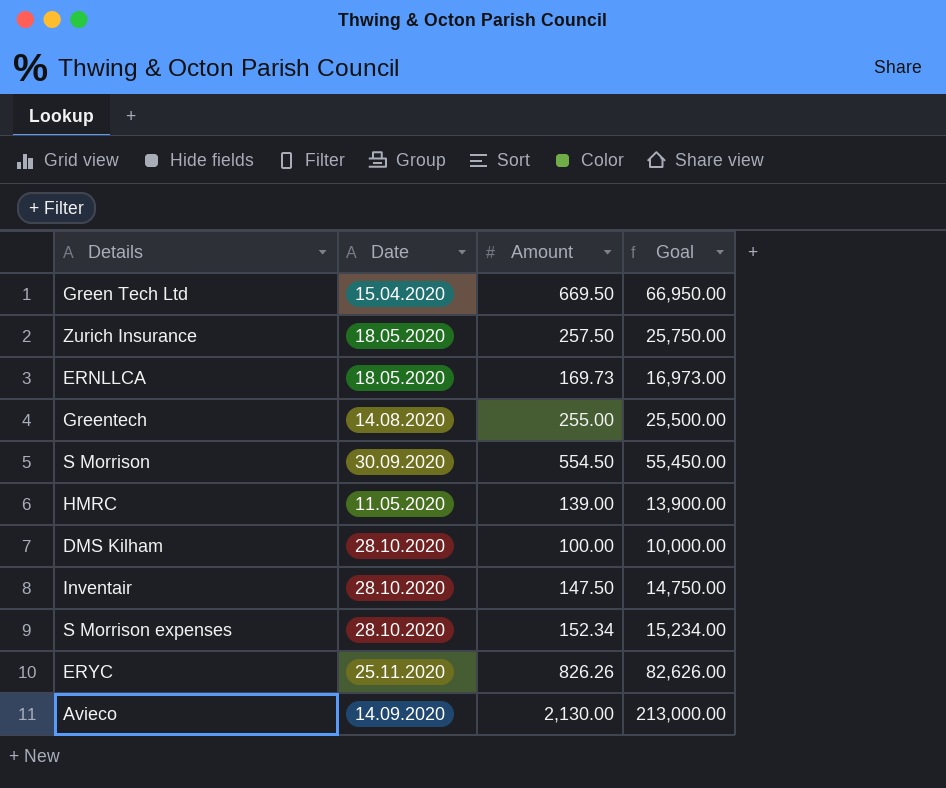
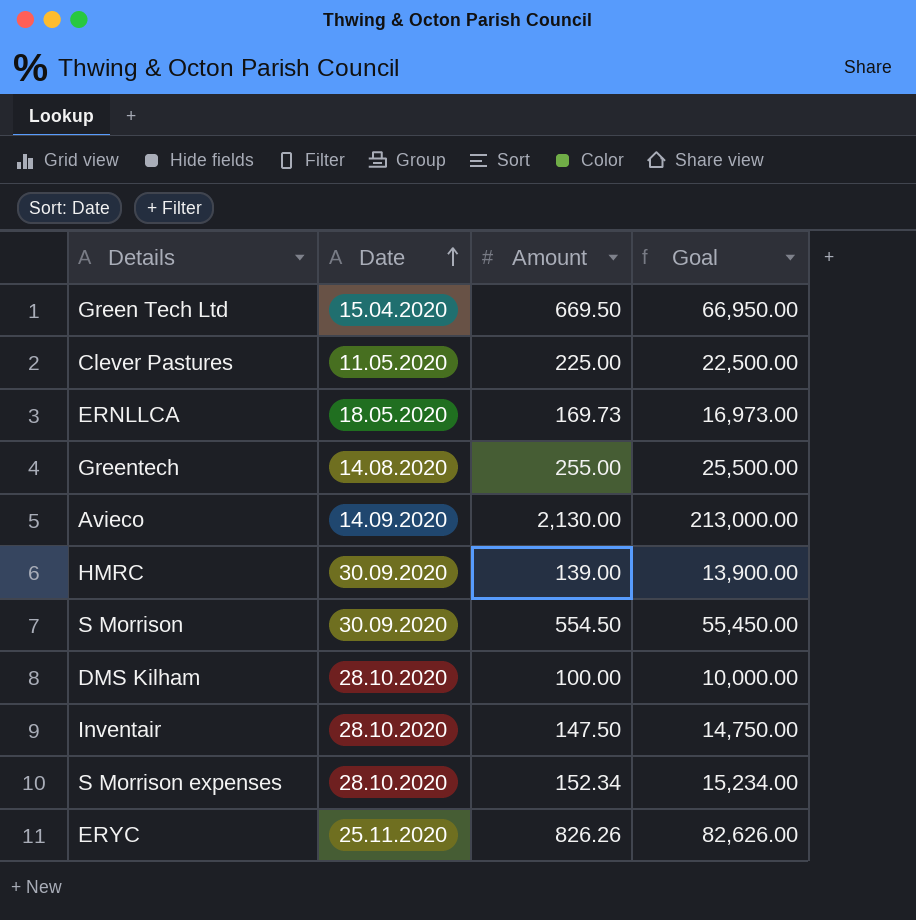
row order: none -> Date ascending
row Zurich Insurance: 18.05.2020 | 257.50 | 25,750.00 -> none
row Clever Pastures: none -> 11.05.2020 | 225.00 | 22,500.00
HMRC | Date: 11.05.2020 -> 30.09.2020

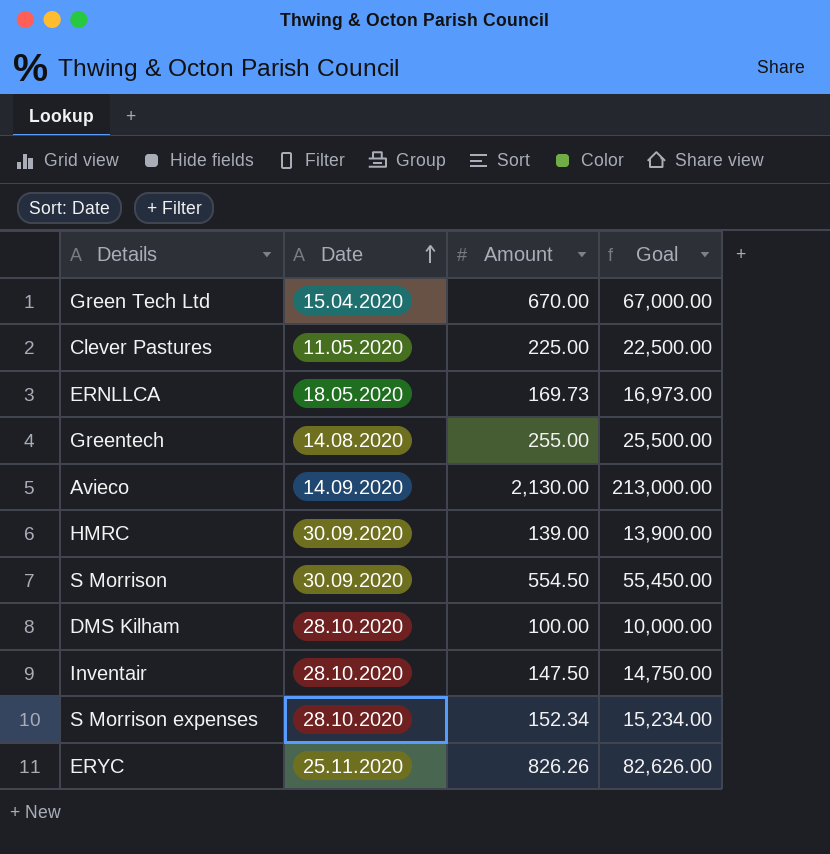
Green Tech Ltd | Amount: 669.50 -> 670.00
Green Tech Ltd | Goal: 66,950.00 -> 67,000.00

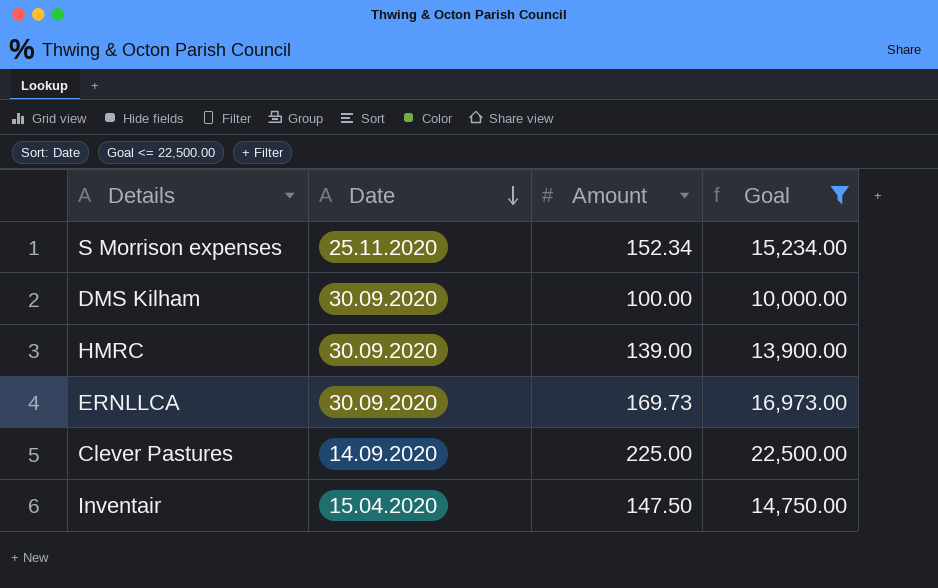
filter: none -> Goal <= 22,500.00
row order: Date ascending -> Date descending
S Morrison expenses | Date: 28.10.2020 -> 25.11.2020
DMS Kilham | Date: 28.10.2020 -> 30.09.2020
ERNLLCA | Date: 18.05.2020 -> 30.09.2020
Clever Pastures | Date: 11.05.2020 -> 14.09.2020
Inventair | Date: 28.10.2020 -> 15.04.2020

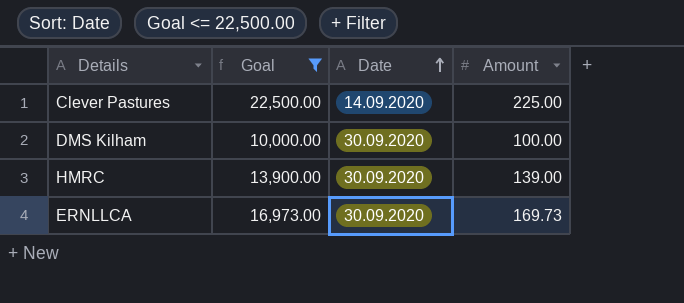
row order: Date descending -> Date ascending
column Goal | position: 4 -> 2
row S Morrison expenses: 25.11.2020 | 152.34 | 15,234.00 -> none
row Inventair: 15.04.2020 | 147.50 | 14,750.00 -> none

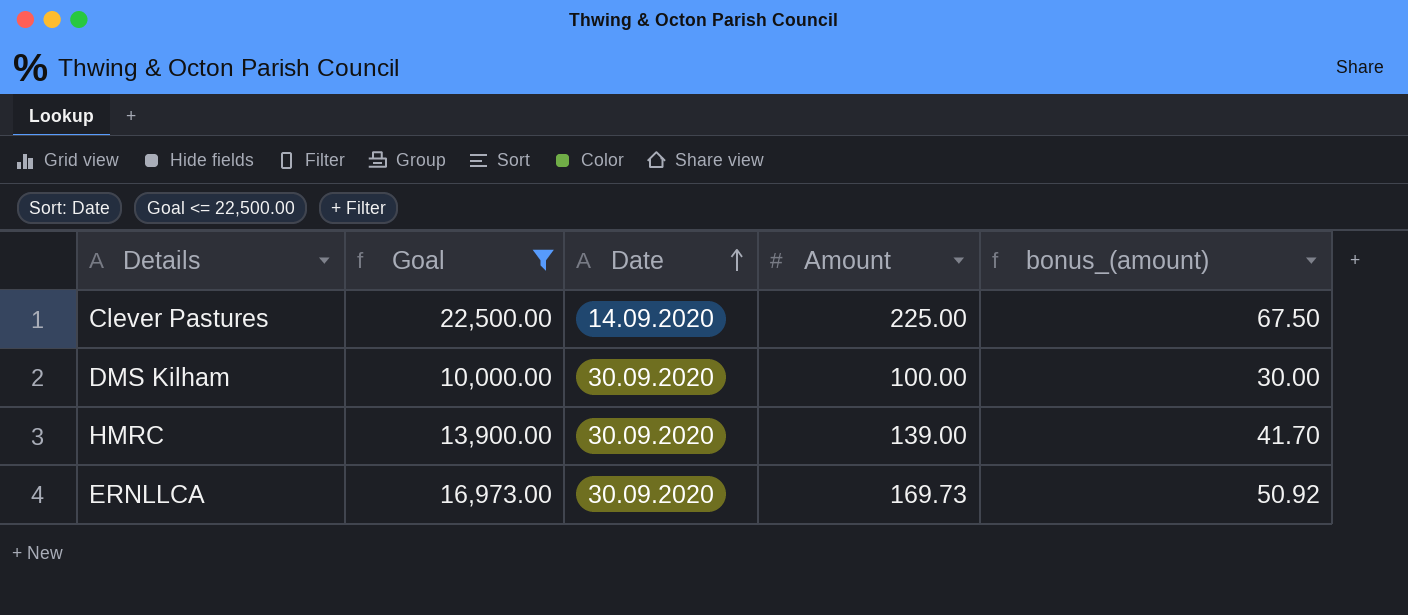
column bonus_(amount) | formula: none -> [Amount] * 0.3

